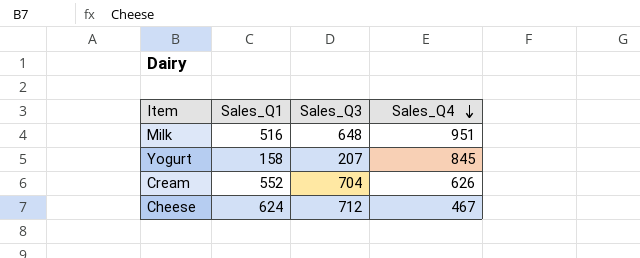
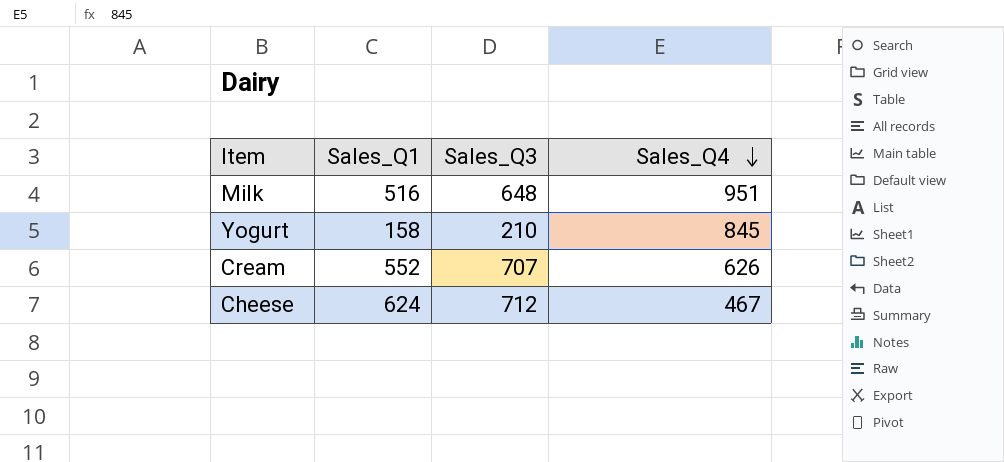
Yogurt | Sales_Q3: 207 -> 210
Cream | Sales_Q3: 704 -> 707

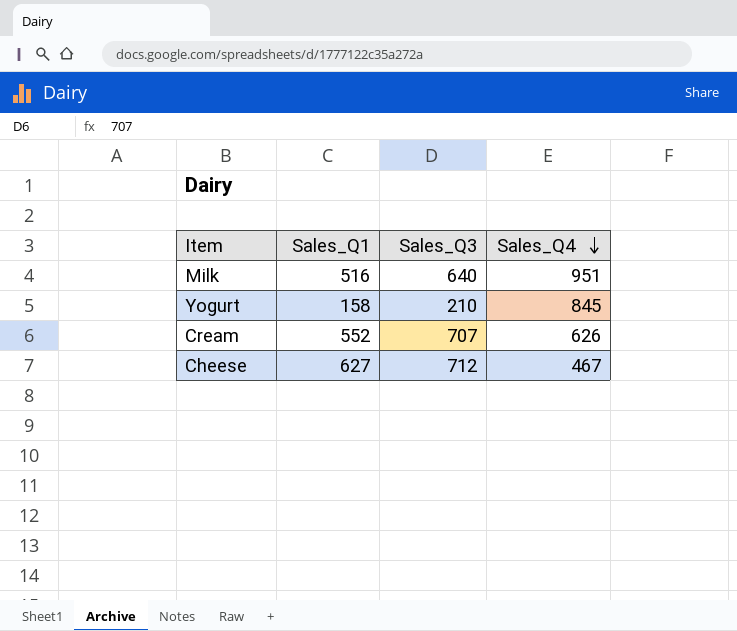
Milk | Sales_Q3: 648 -> 640
Cheese | Sales_Q1: 624 -> 627

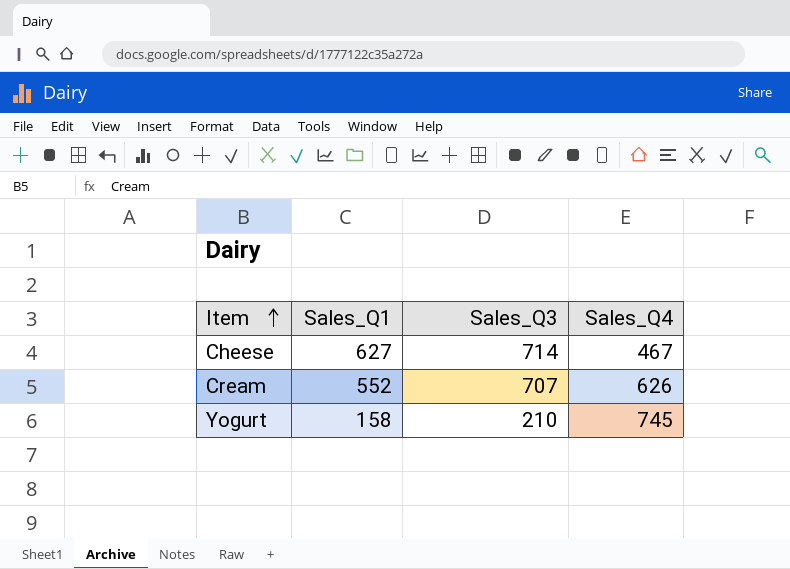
row order: Sales_Q4 descending -> Item ascending
row Milk: 516 | 640 | 951 -> none
Cheese | Sales_Q3: 712 -> 714
Yogurt | Sales_Q4: 845 -> 745

